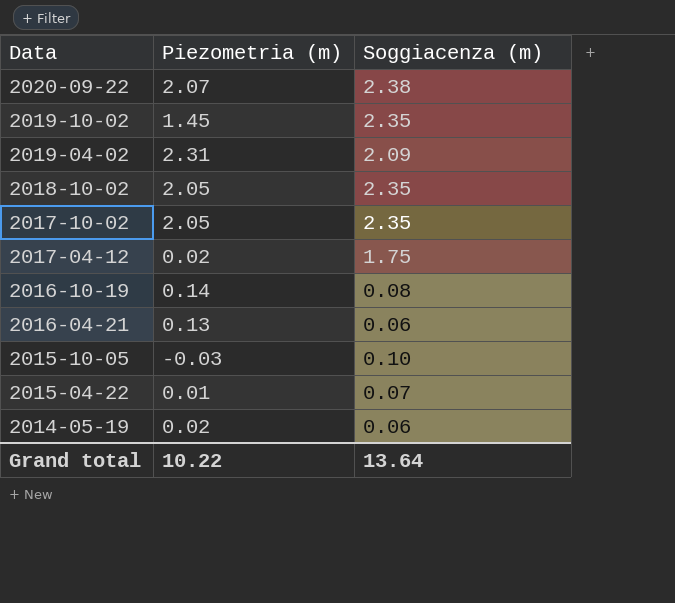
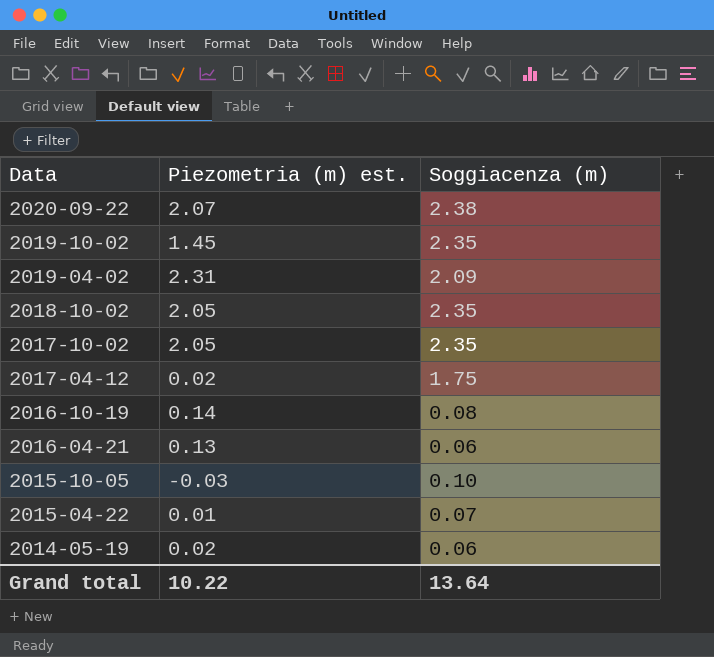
column name: Piezometria (m) -> Piezometria (m) est.

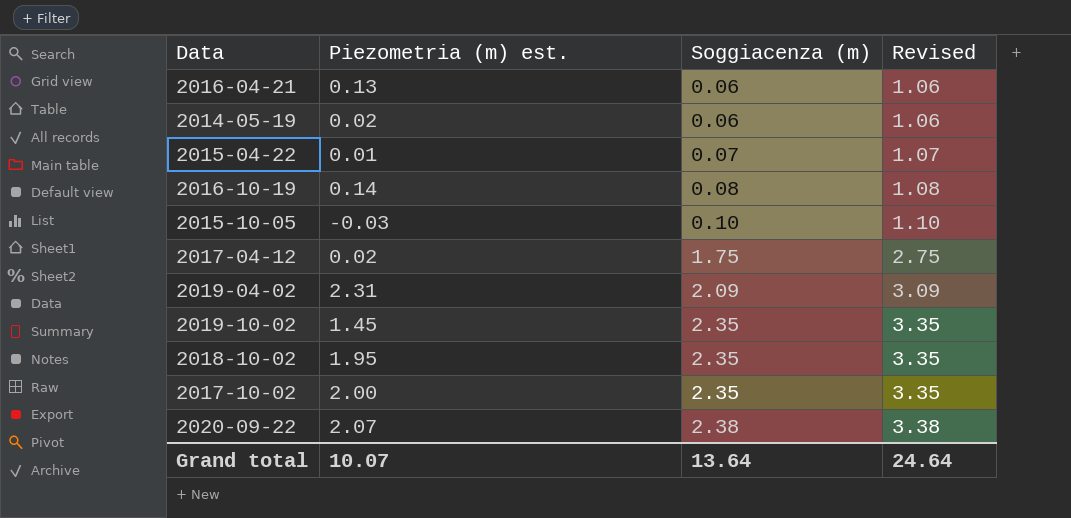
row order: Data descending -> Soggiacenza (m) ascending
column Revised | formula: none -> [Soggiacenza (m)] + 1
2018-10-02 | Piezometria (m) est.: 2.05 -> 1.95
2017-10-02 | Piezometria (m) est.: 2.05 -> 2.00
Grand total | Piezometria (m) est.: 10.22 -> 10.07

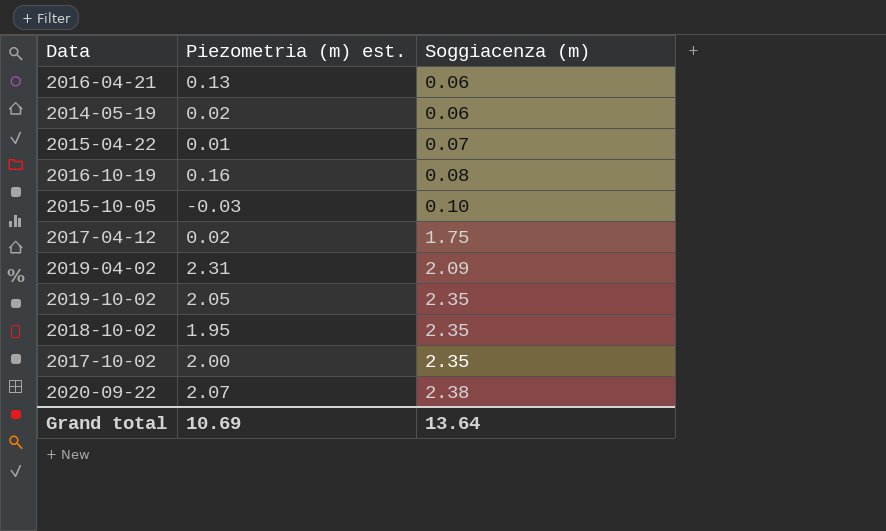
column Revised | formula: [Soggiacenza (m)] + 1 -> none
2016-10-19 | Piezometria (m) est.: 0.14 -> 0.16
2019-10-02 | Piezometria (m) est.: 1.45 -> 2.05
Grand total | Piezometria (m) est.: 10.07 -> 10.69

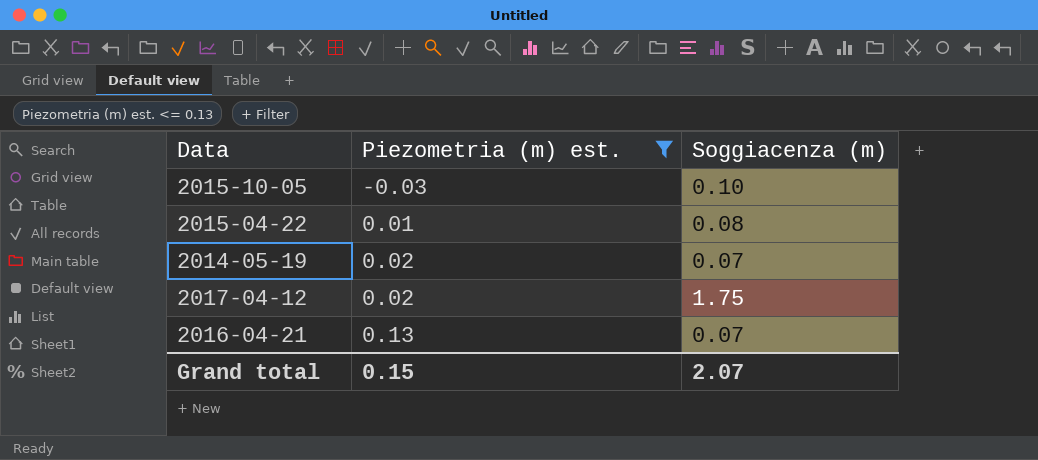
filter: none -> Piezometria (m) est. <= 0.13
row order: Soggiacenza (m) ascending -> Piezometria (m) est. ascending
2015-04-22 | Soggiacenza (m): 0.07 -> 0.08
2014-05-19 | Soggiacenza (m): 0.06 -> 0.07
2016-04-21 | Soggiacenza (m): 0.06 -> 0.07
Grand total | Piezometria (m) est.: 10.69 -> 0.15
Grand total | Soggiacenza (m): 13.64 -> 2.07

